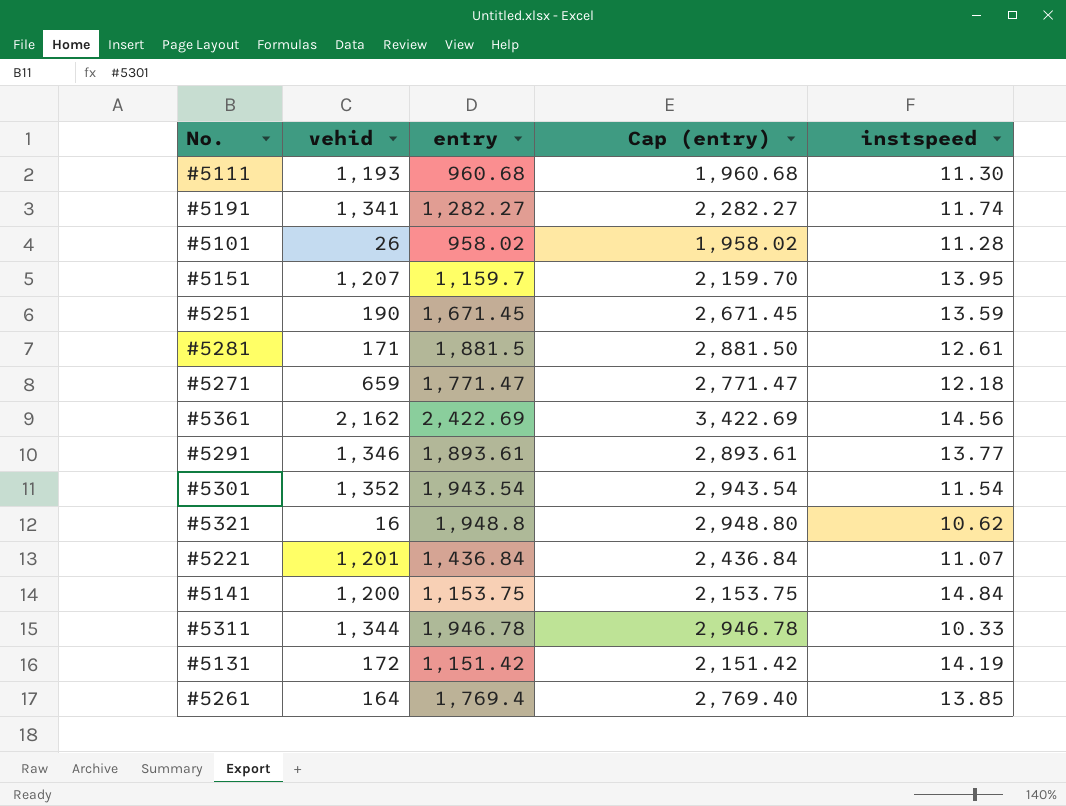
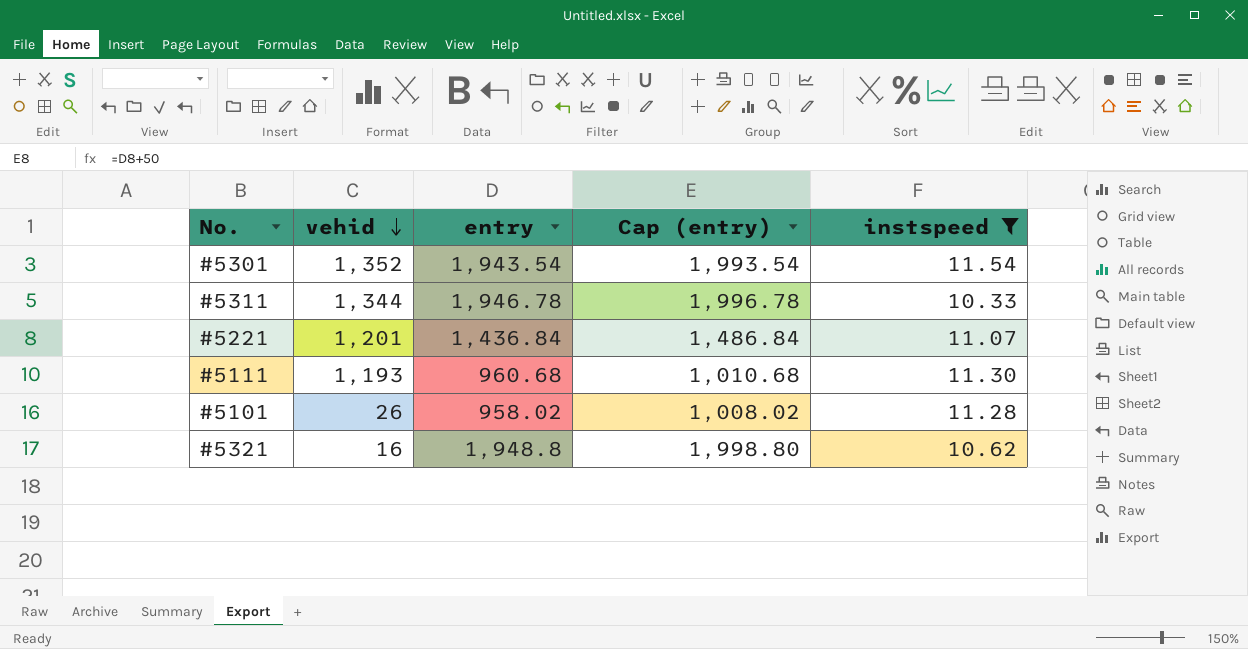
filter: none -> instspeed <= 11.54
row order: none -> vehid descending
column Cap (entry) | formula: [entry] + 1000 -> [entry] + 50

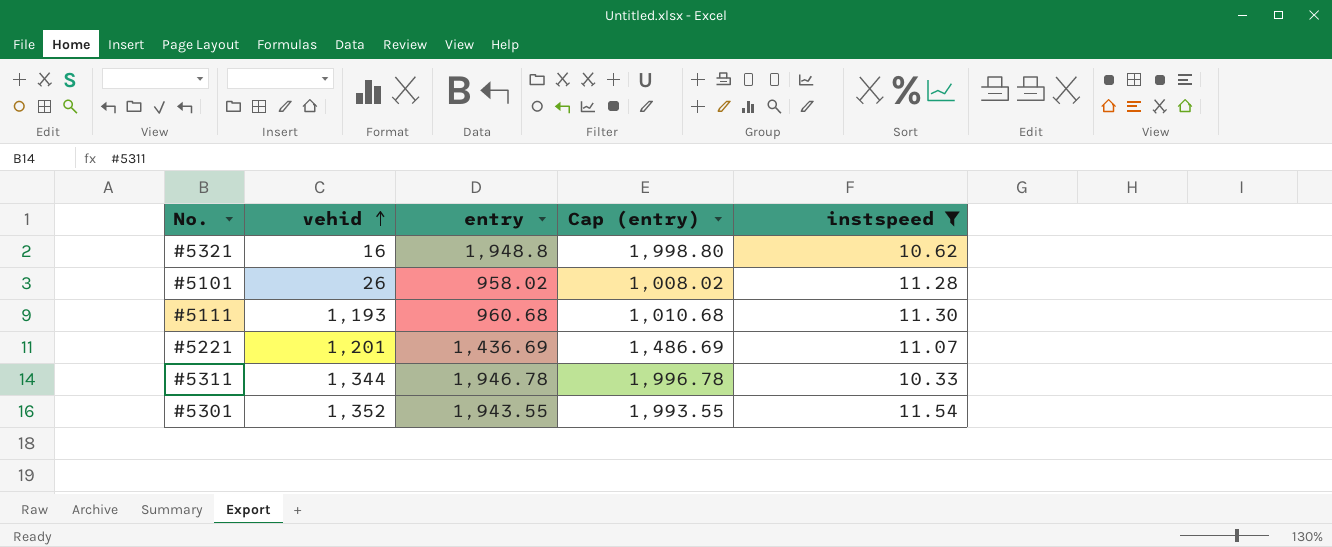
row order: vehid descending -> vehid ascending
#5221 | entry: 1,436.84 -> 1,436.69
#5221 | Cap (entry): 1,486.84 -> 1,486.69
#5301 | entry: 1,943.54 -> 1,943.55
#5301 | Cap (entry): 1,993.54 -> 1,993.55

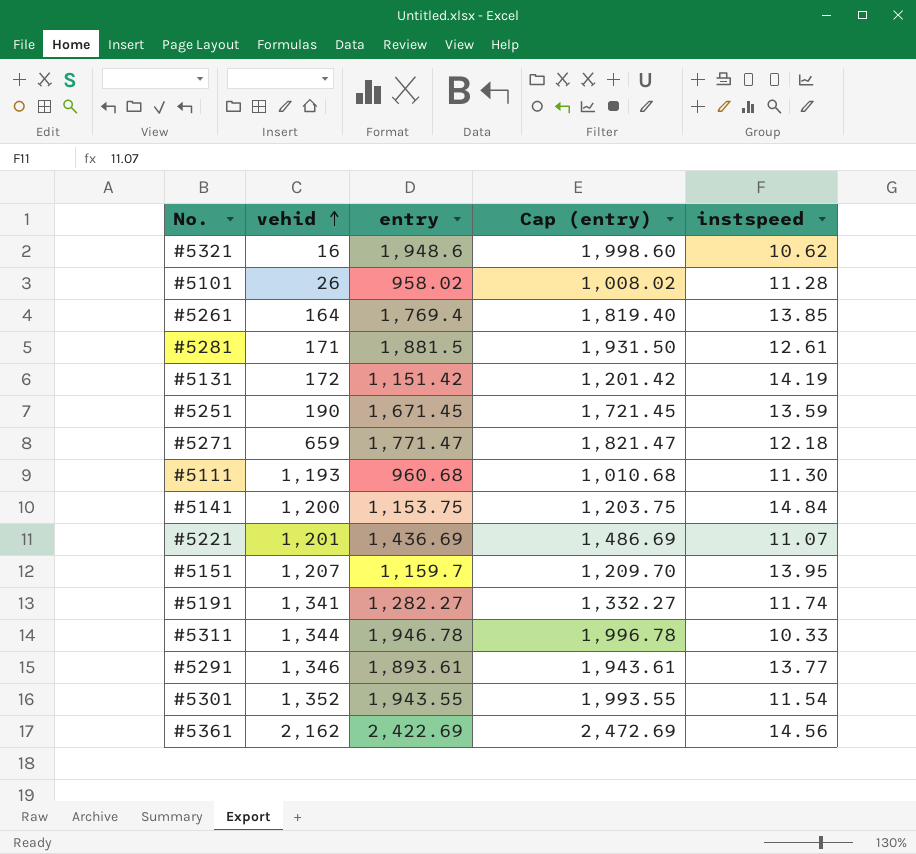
filter: instspeed <= 11.54 -> none
#5321 | entry: 1,948.8 -> 1,948.6
#5321 | Cap (entry): 1,998.80 -> 1,998.60

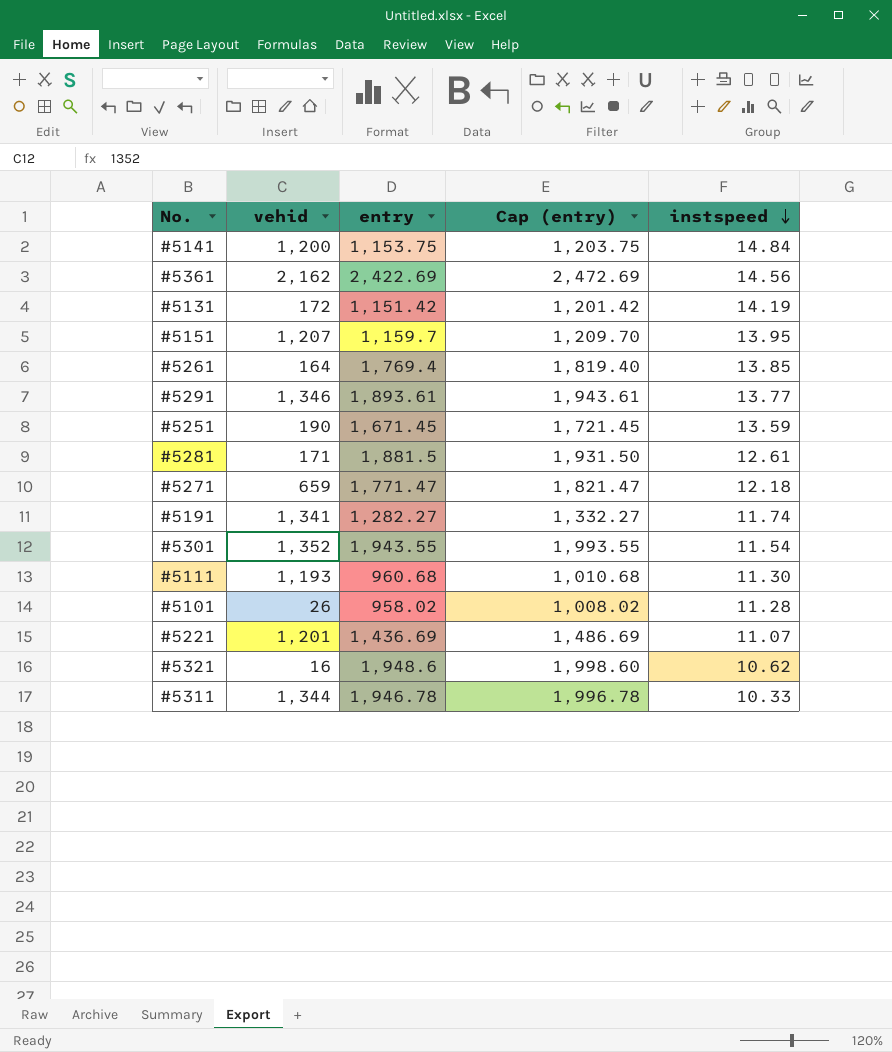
row order: vehid ascending -> instspeed descending

